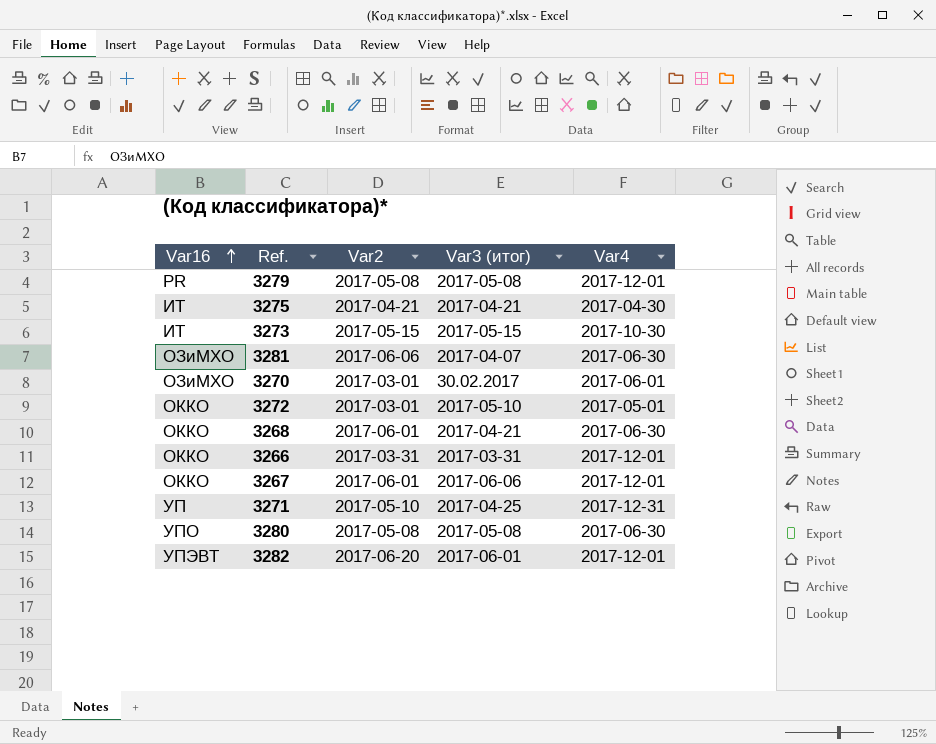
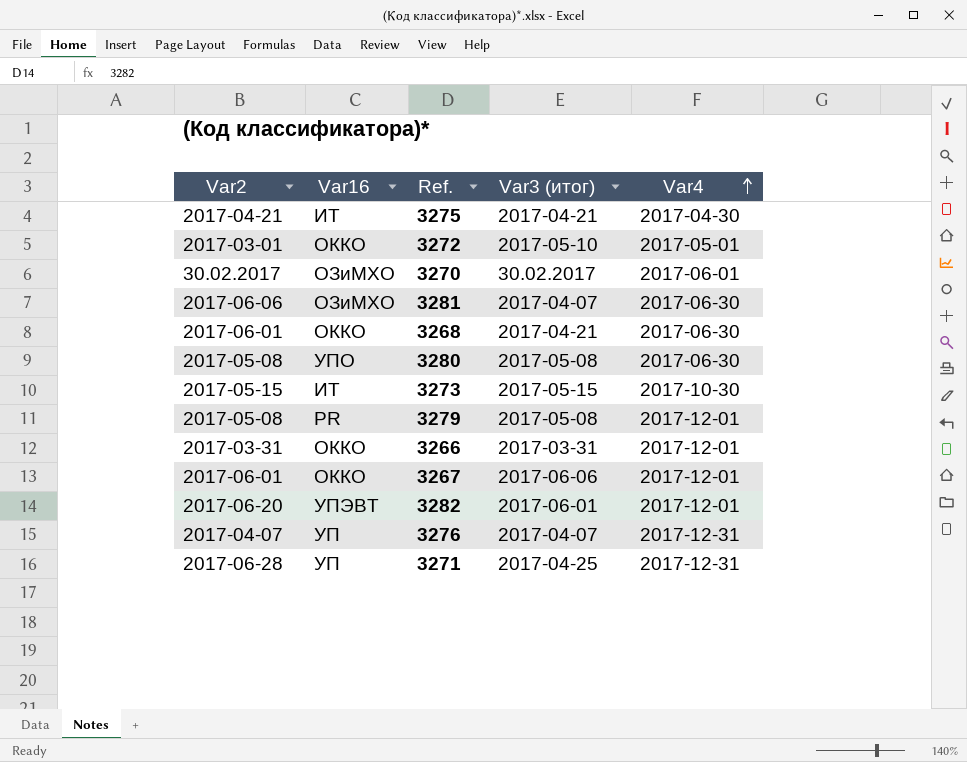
row order: Var16 ascending -> Var4 ascending
column Var2 | position: 3 -> 1
3270 | Var2: 2017-03-01 -> 30.02.2017
row 3276: none -> 2017-04-07 | УП | 2017-04-07 | 2017-12-31
3271 | Var2: 2017-05-10 -> 2017-06-28

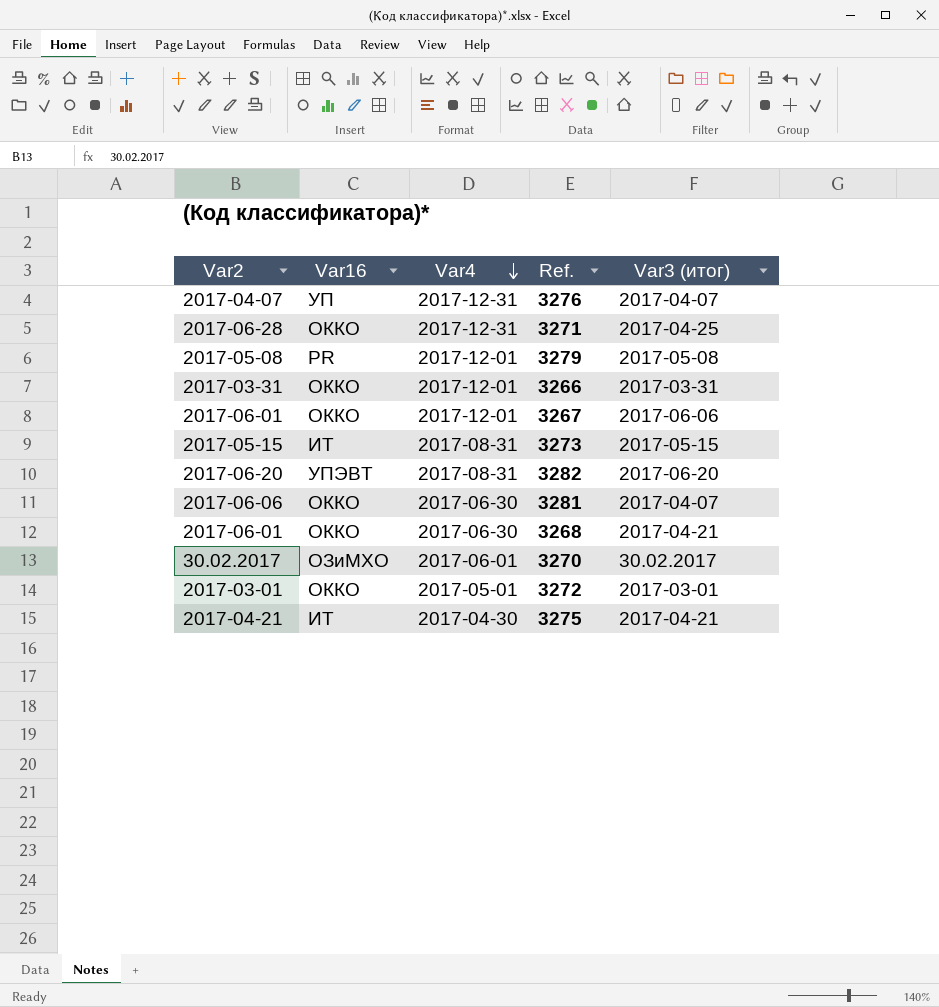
row order: Var4 ascending -> Var4 descending
column Var4 | position: 5 -> 3
row 3280: 2017-05-08 | УПО | 2017-05-08 | 2017-06-30 -> none
3271 | Var16: УП -> ОККО
3273 | Var4: 2017-10-30 -> 2017-08-31
3282 | Var4: 2017-12-01 -> 2017-08-31
3282 | Var3 (итог): 2017-06-01 -> 2017-06-20
3281 | Var16: ОЗиМХО -> ОККО
3272 | Var3 (итог): 2017-05-10 -> 2017-03-01

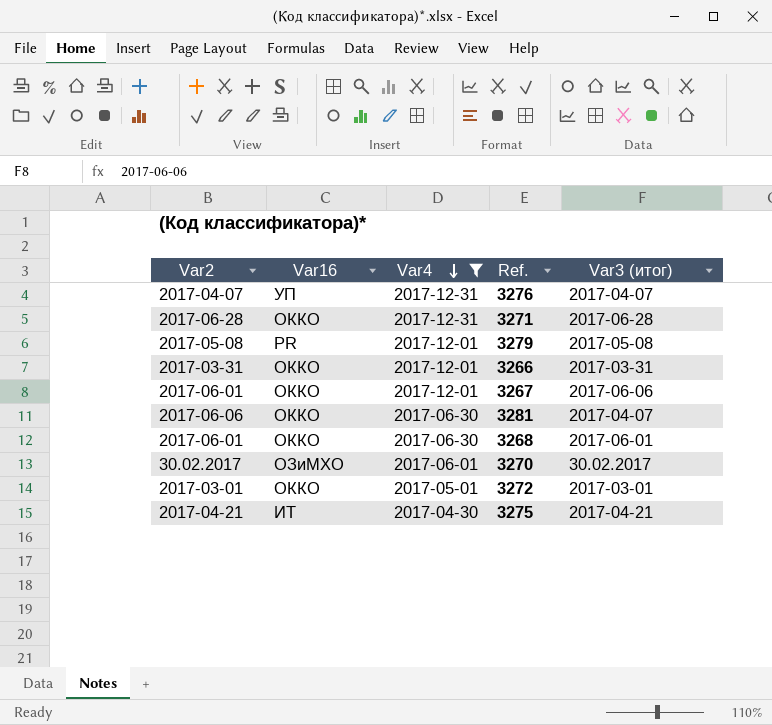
filter: none -> Var4 != 2017-08-31
3271 | Var3 (итог): 2017-04-25 -> 2017-06-28
3268 | Var3 (итог): 2017-04-21 -> 2017-06-01

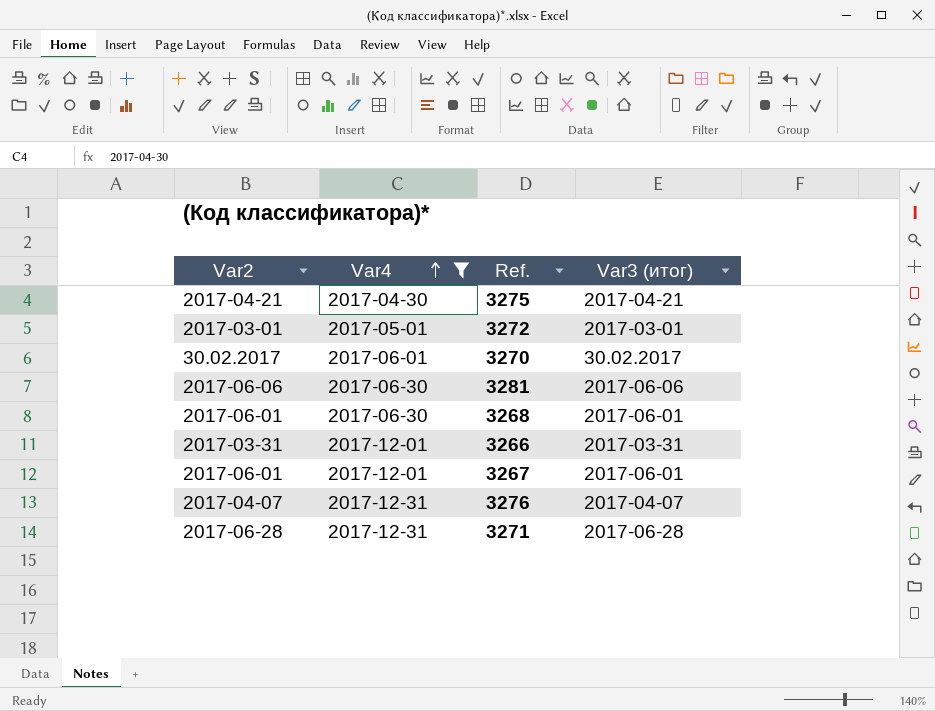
row order: Var4 descending -> Var4 ascending
column Var16 | position: 2 -> none
row 3279: 2017-05-08 | PR | 2017-12-01 | 2017-05-08 -> none
3281 | Var3 (итог): 2017-04-07 -> 2017-06-06
3267 | Var3 (итог): 2017-06-06 -> 2017-06-01

